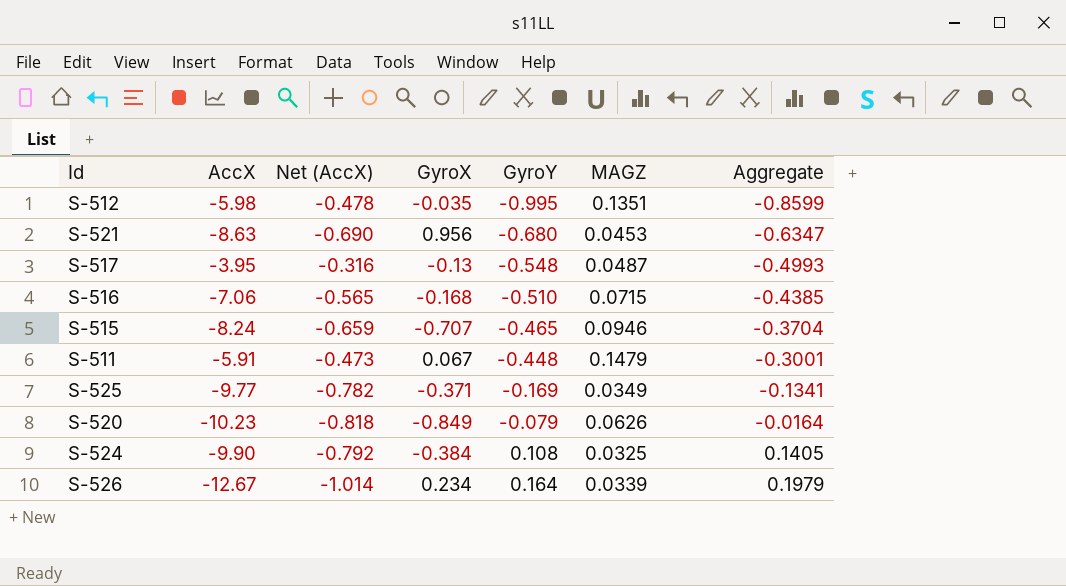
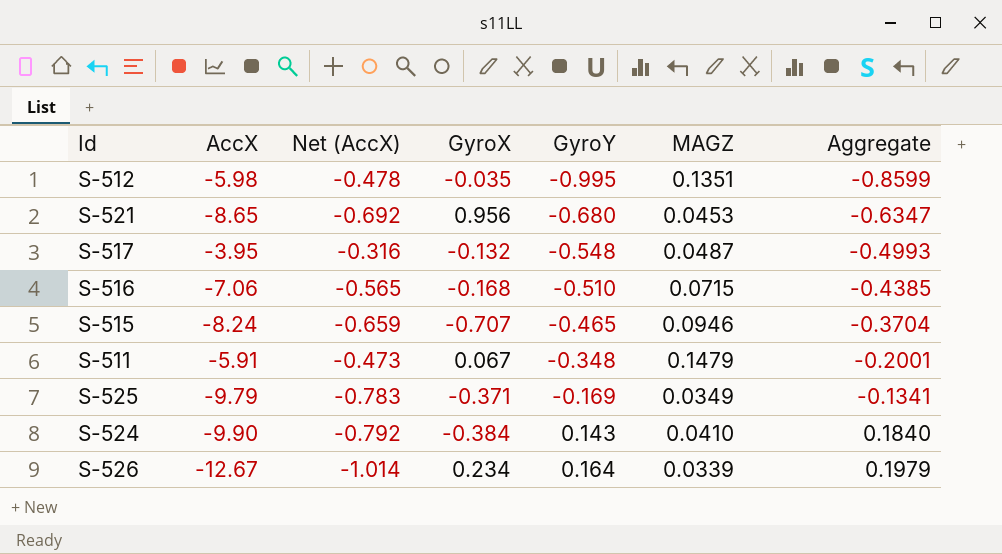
row S-520: -10.23 | -0.818 | -0.849 | -0.079 | 0.0626 | -0.0164 -> none
S-521 | AccX: -8.63 -> -8.65
S-521 | Net (AccX): -0.690 -> -0.692
S-517 | GyroX: -0.13 -> -0.132
S-511 | GyroY: -0.448 -> -0.348
S-511 | Aggregate: -0.3001 -> -0.2001
S-525 | AccX: -9.77 -> -9.79
S-525 | Net (AccX): -0.782 -> -0.783
S-524 | GyroY: 0.108 -> 0.143
S-524 | MAGZ: 0.0325 -> 0.0410
S-524 | Aggregate: 0.1405 -> 0.1840

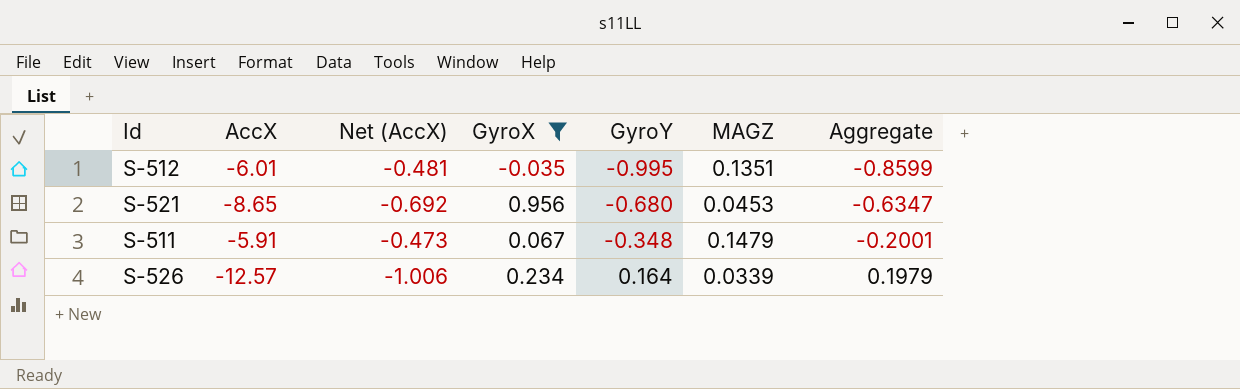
filter: none -> GyroX >= -0.035
S-512 | AccX: -5.98 -> -6.01
S-512 | Net (AccX): -0.478 -> -0.481
S-526 | AccX: -12.67 -> -12.57
S-526 | Net (AccX): -1.014 -> -1.006

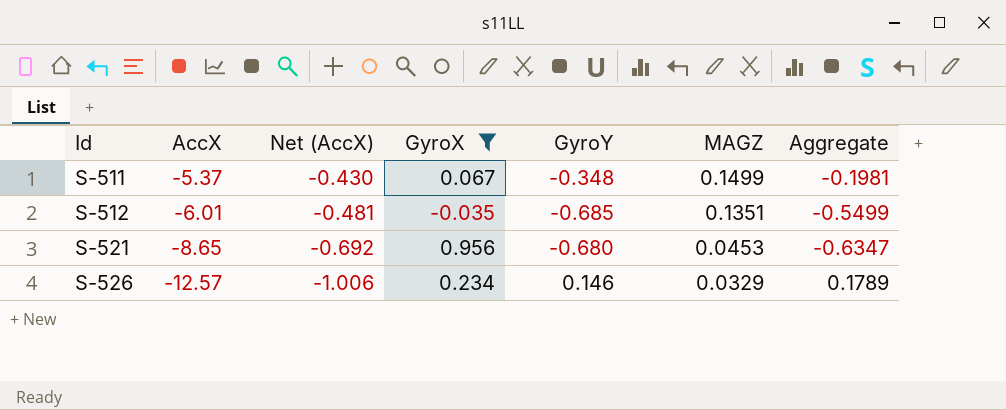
row order: GyroY ascending -> Id ascending
S-511 | AccX: -5.91 -> -5.37
S-511 | Net (AccX): -0.473 -> -0.430
S-511 | MAGZ: 0.1479 -> 0.1499
S-511 | Aggregate: -0.2001 -> -0.1981
S-512 | GyroY: -0.995 -> -0.685
S-512 | Aggregate: -0.8599 -> -0.5499
S-526 | GyroY: 0.164 -> 0.146
S-526 | MAGZ: 0.0339 -> 0.0329
S-526 | Aggregate: 0.1979 -> 0.1789

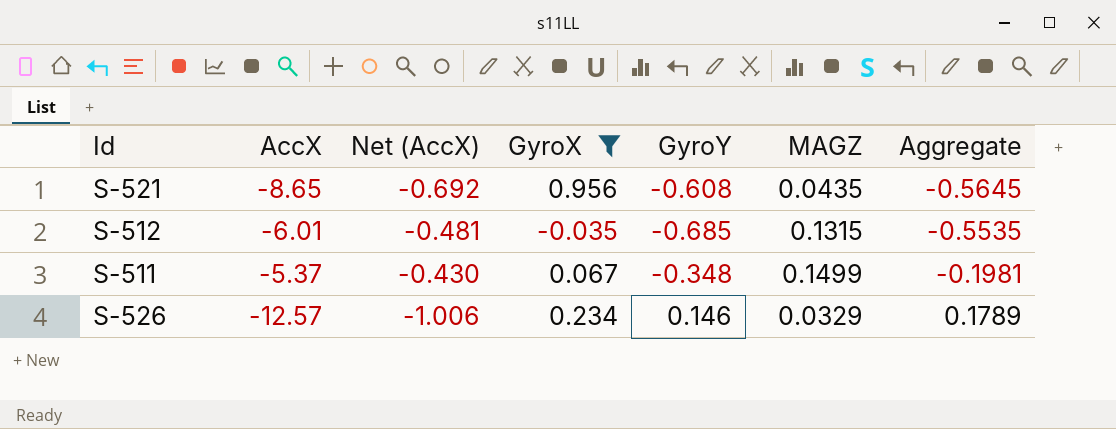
row order: Id ascending -> Aggregate ascending
S-521 | GyroY: -0.680 -> -0.608
S-521 | MAGZ: 0.0453 -> 0.0435
S-521 | Aggregate: -0.6347 -> -0.5645
S-512 | MAGZ: 0.1351 -> 0.1315
S-512 | Aggregate: -0.5499 -> -0.5535

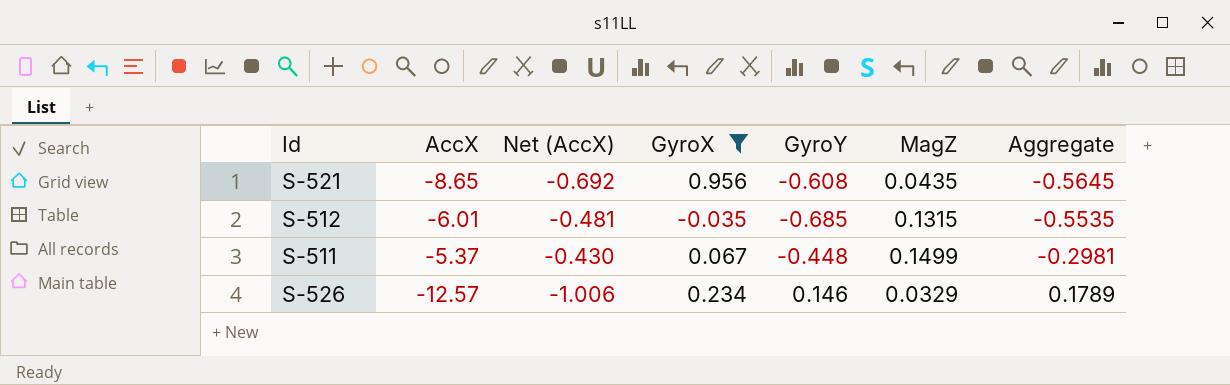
column name: MAGZ -> MagZ
S-511 | GyroY: -0.348 -> -0.448
S-511 | Aggregate: -0.1981 -> -0.2981

